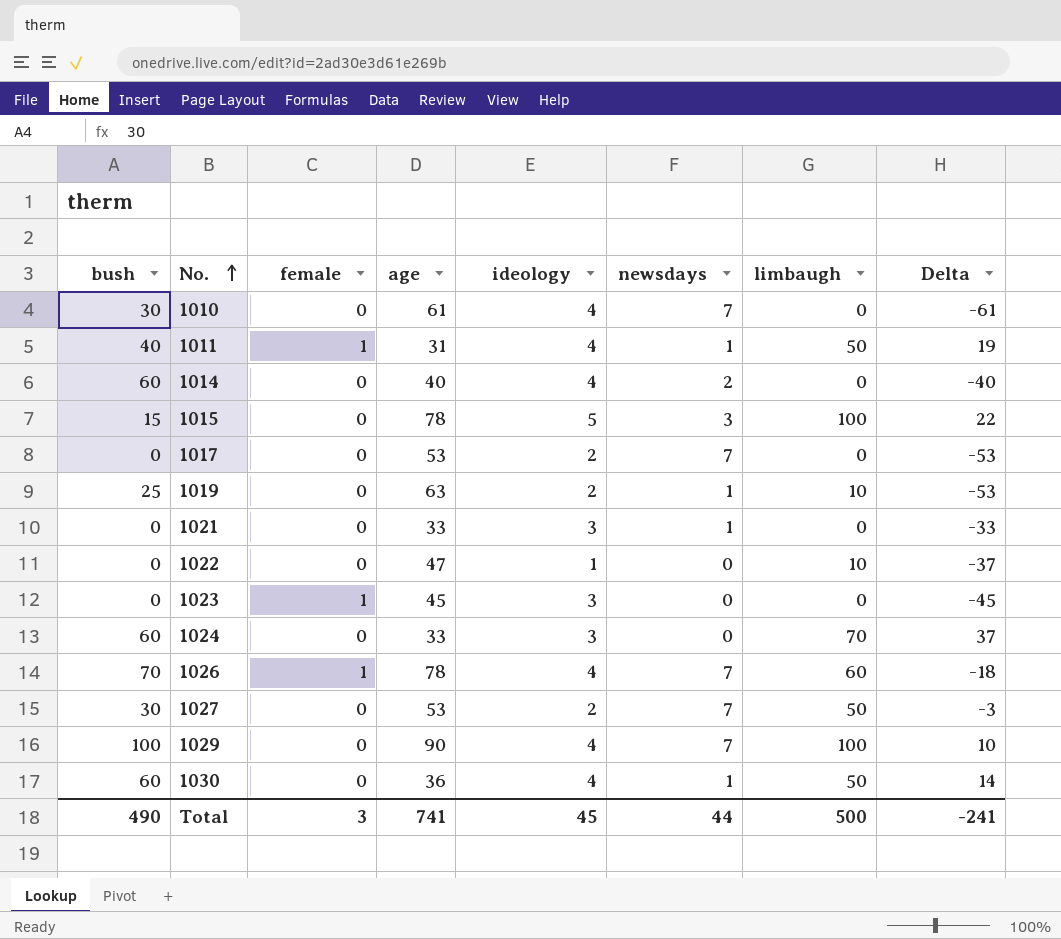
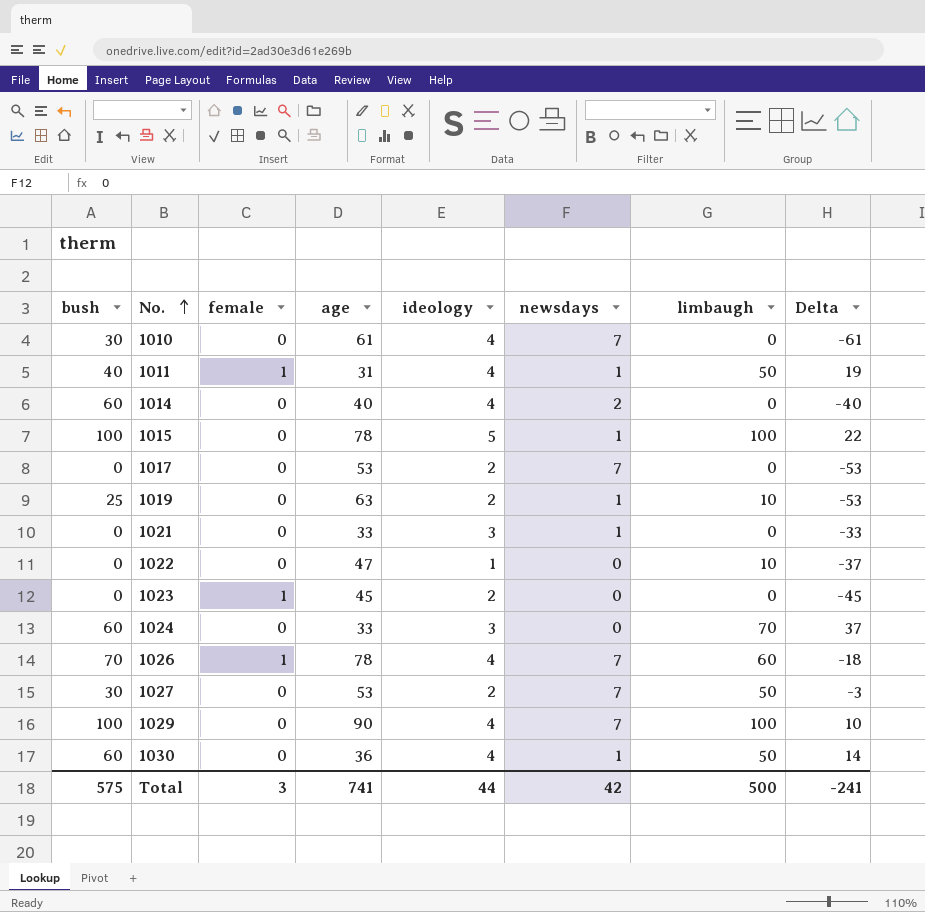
1015 | bush: 15 -> 100
1015 | newsdays: 3 -> 1
1023 | ideology: 3 -> 2
Total | bush: 490 -> 575
Total | ideology: 45 -> 44
Total | newsdays: 44 -> 42

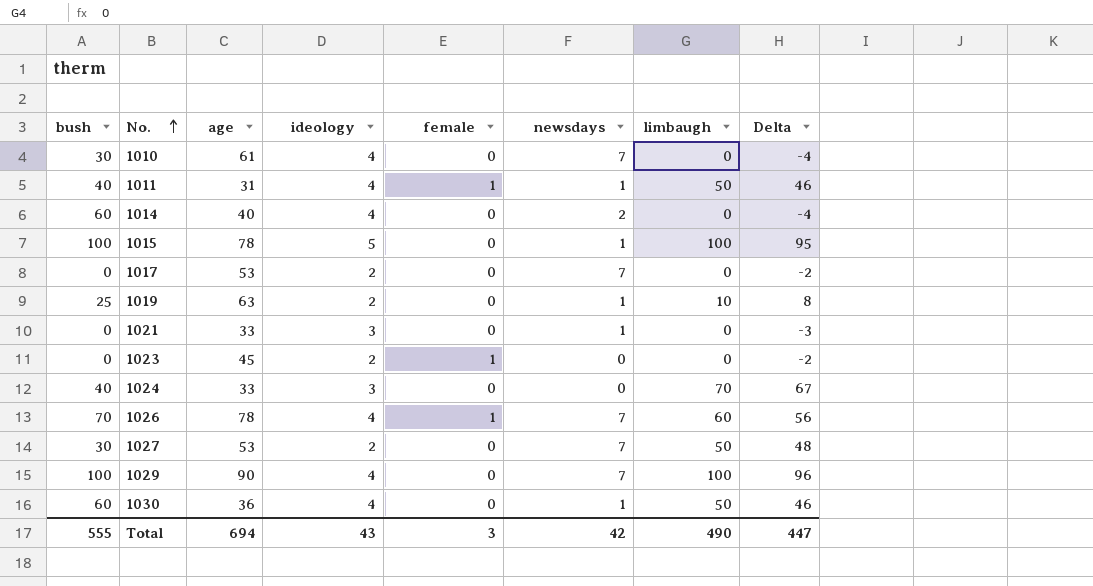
column female | position: 3 -> 5
column Delta | formula: [limbaugh] - [age] -> [limbaugh] - [ideology]
row 1022: 0 | 0 | 47 | 1 | 0 | 10 | -37 -> none
1024 | bush: 60 -> 40
Total | bush: 575 -> 555
Total | age: 741 -> 694
Total | ideology: 44 -> 43
Total | limbaugh: 500 -> 490
Total | Delta: -241 -> 447

